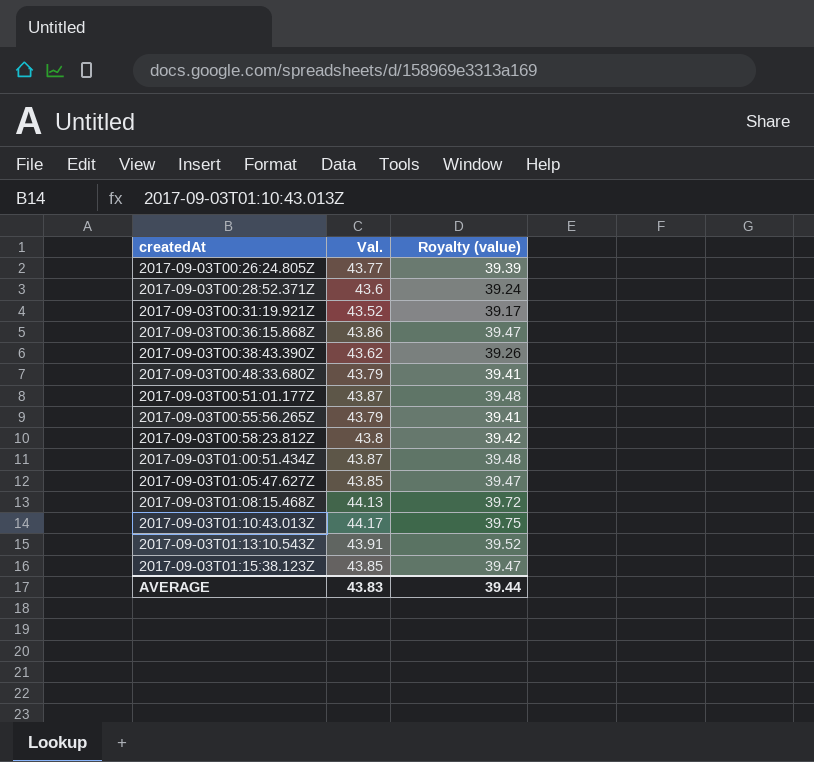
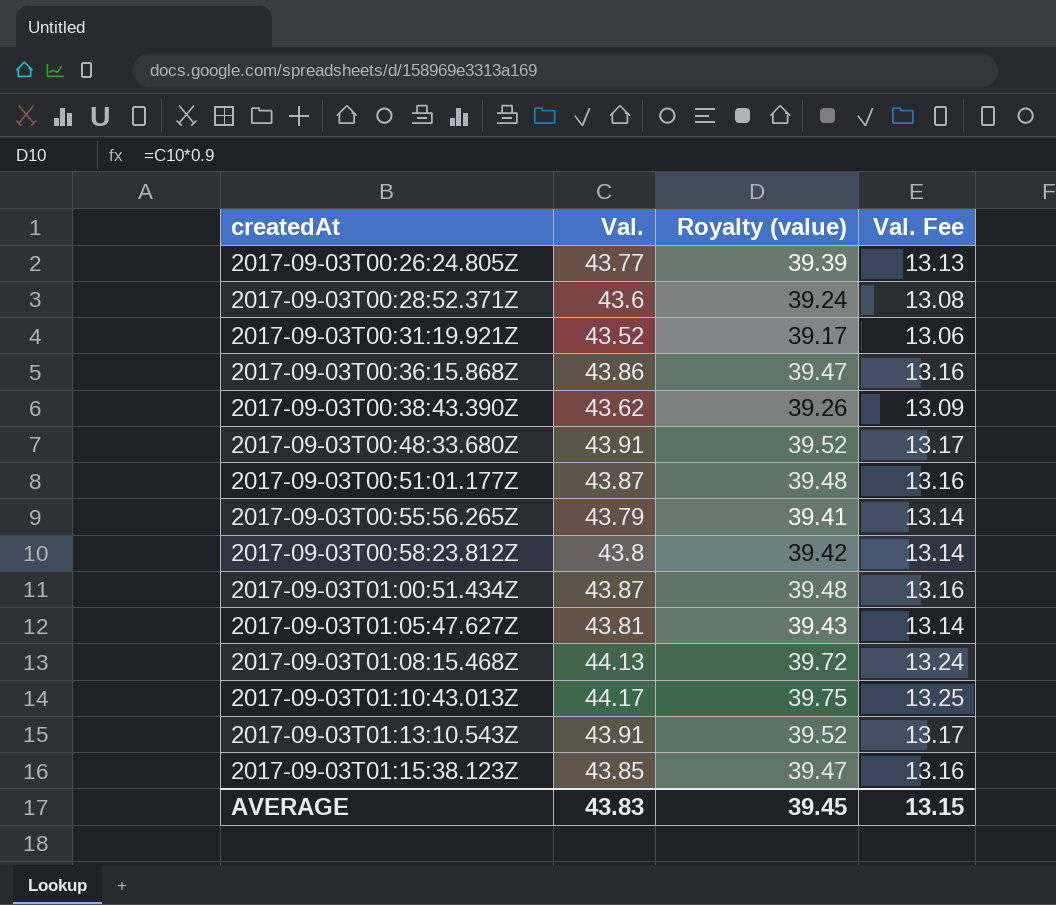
column Val. Fee | formula: none -> [Val.] * 0.3
2017-09-03T00:48:33.680Z | Val.: 43.79 -> 43.91
2017-09-03T00:48:33.680Z | Royalty (value): 39.41 -> 39.52
2017-09-03T01:05:47.627Z | Val.: 43.85 -> 43.81
2017-09-03T01:05:47.627Z | Royalty (value): 39.47 -> 39.43
AVERAGE | Royalty (value): 39.44 -> 39.45

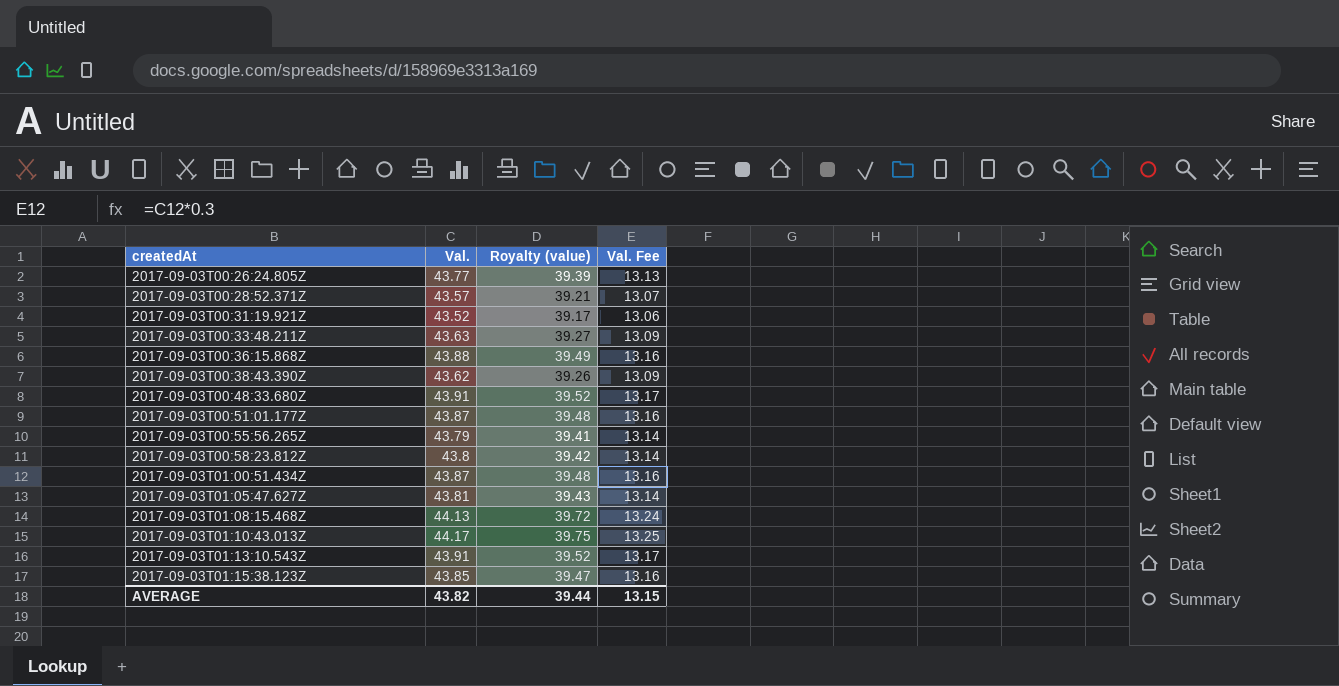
2017-09-03T00:28:52.371Z | Val.: 43.6 -> 43.57
2017-09-03T00:28:52.371Z | Royalty (value): 39.24 -> 39.21
2017-09-03T00:28:52.371Z | Val. Fee: 13.08 -> 13.07
row 2017-09-03T00:33:48.211Z: none -> 43.63 | 39.27 | 13.09
2017-09-03T00:36:15.868Z | Val.: 43.86 -> 43.88
2017-09-03T00:36:15.868Z | Royalty (value): 39.47 -> 39.49
AVERAGE | Val.: 43.83 -> 43.82
AVERAGE | Royalty (value): 39.45 -> 39.44

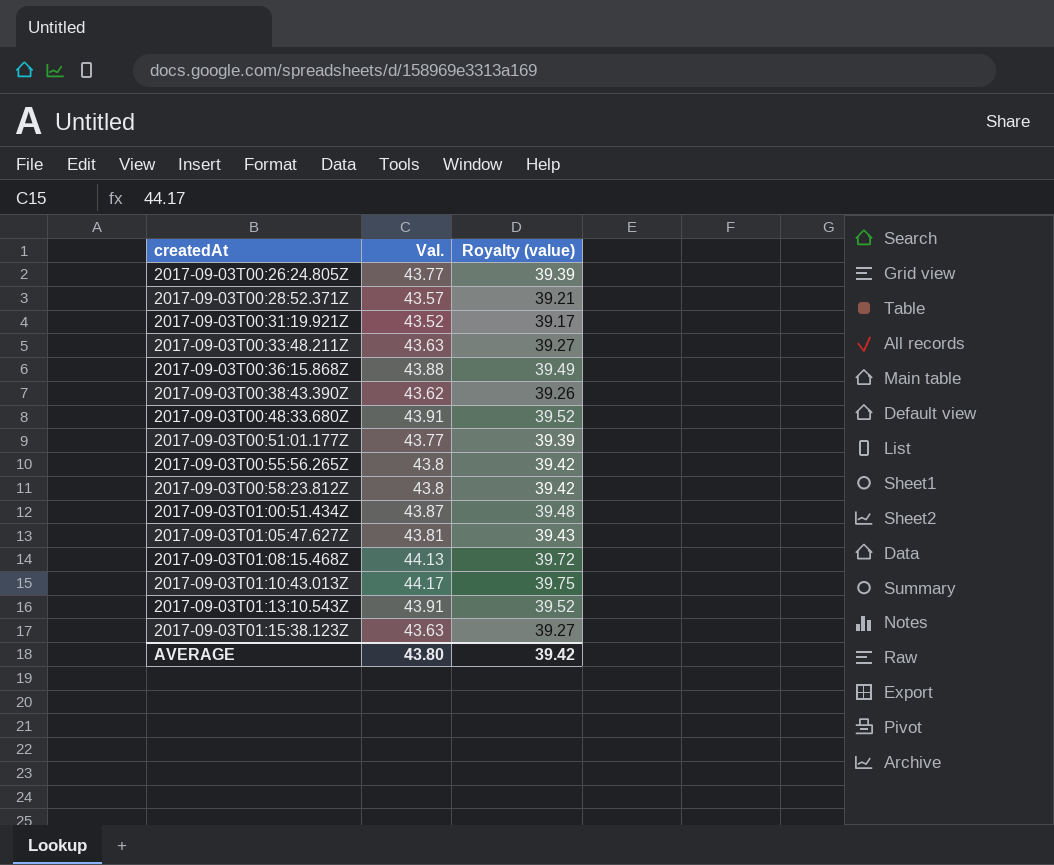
column Val. Fee | formula: [Val.] * 0.3 -> none
2017-09-03T00:51:01.177Z | Val.: 43.87 -> 43.77
2017-09-03T00:51:01.177Z | Royalty (value): 39.48 -> 39.39
2017-09-03T00:55:56.265Z | Val.: 43.79 -> 43.8
2017-09-03T00:55:56.265Z | Royalty (value): 39.41 -> 39.42
2017-09-03T01:15:38.123Z | Val.: 43.85 -> 43.63
2017-09-03T01:15:38.123Z | Royalty (value): 39.47 -> 39.27
AVERAGE | Val.: 43.82 -> 43.80
AVERAGE | Royalty (value): 39.44 -> 39.42

